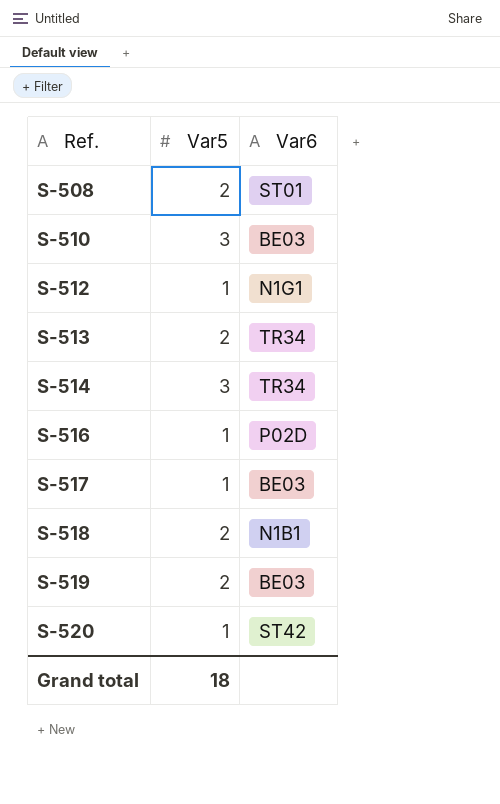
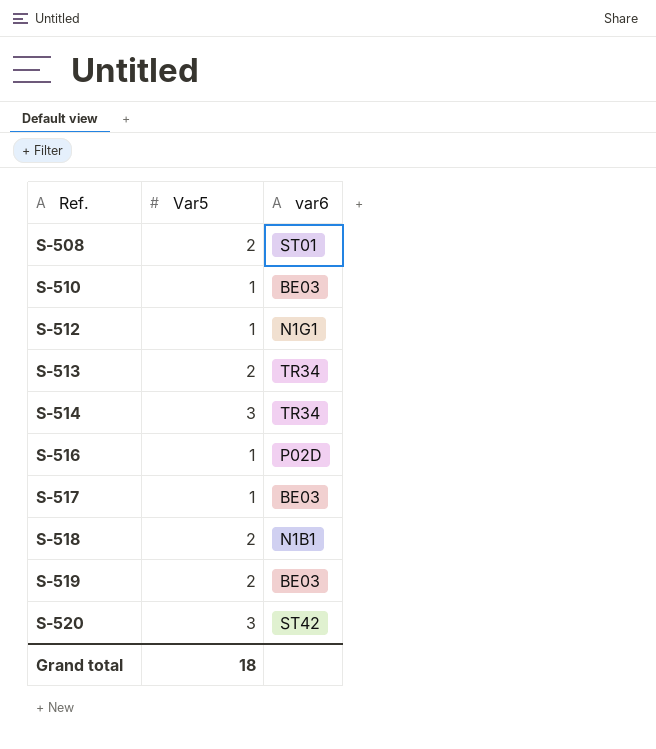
column name: Var6 -> var6
S-510 | Var5: 3 -> 1
S-520 | Var5: 1 -> 3

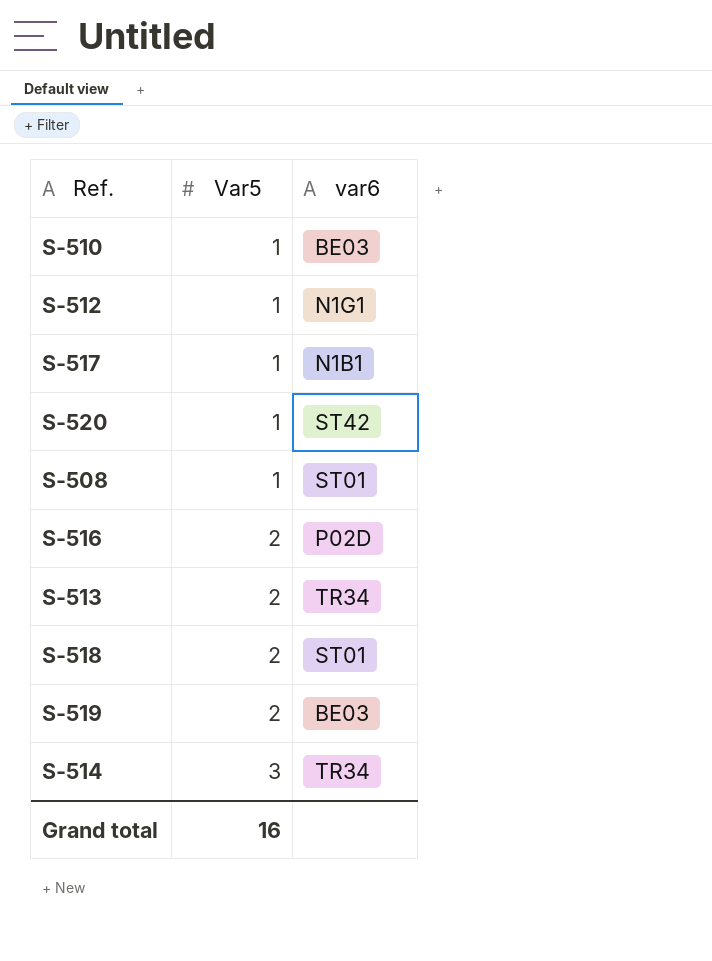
row order: Ref. ascending -> Var5 ascending
S-517 | var6: BE03 -> N1B1
S-520 | Var5: 3 -> 1
S-508 | Var5: 2 -> 1
S-516 | Var5: 1 -> 2
S-518 | var6: N1B1 -> ST01
Grand total | Var5: 18 -> 16

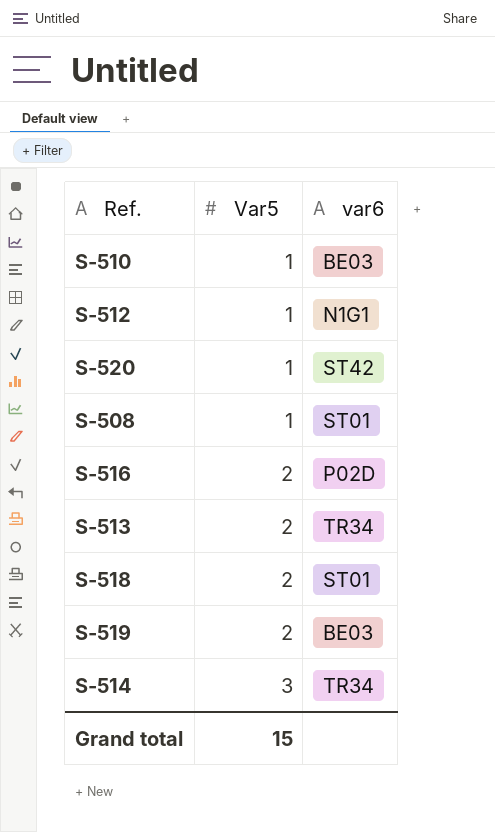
row S-517: 1 | N1B1 -> none
Grand total | Var5: 16 -> 15

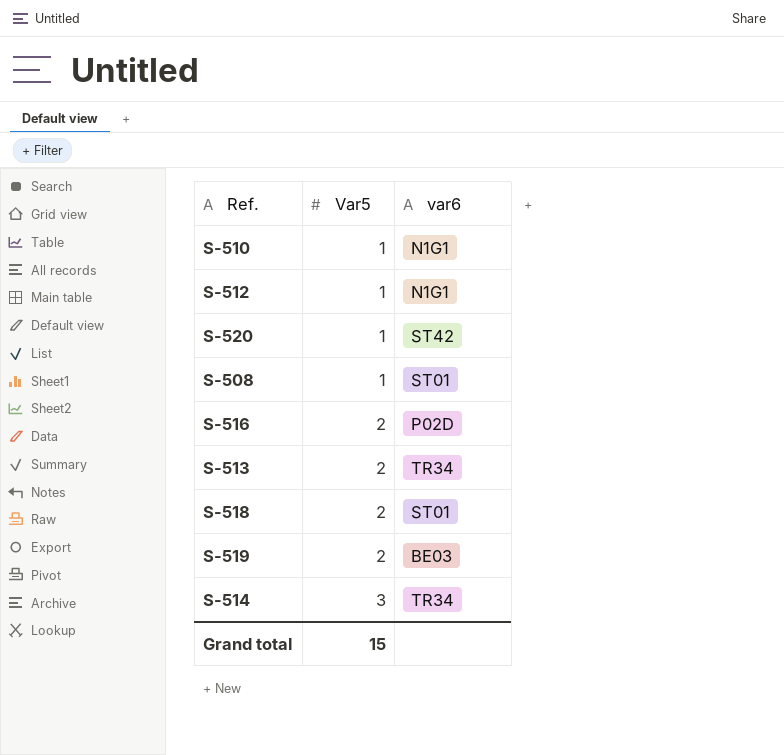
S-510 | var6: BE03 -> N1G1

